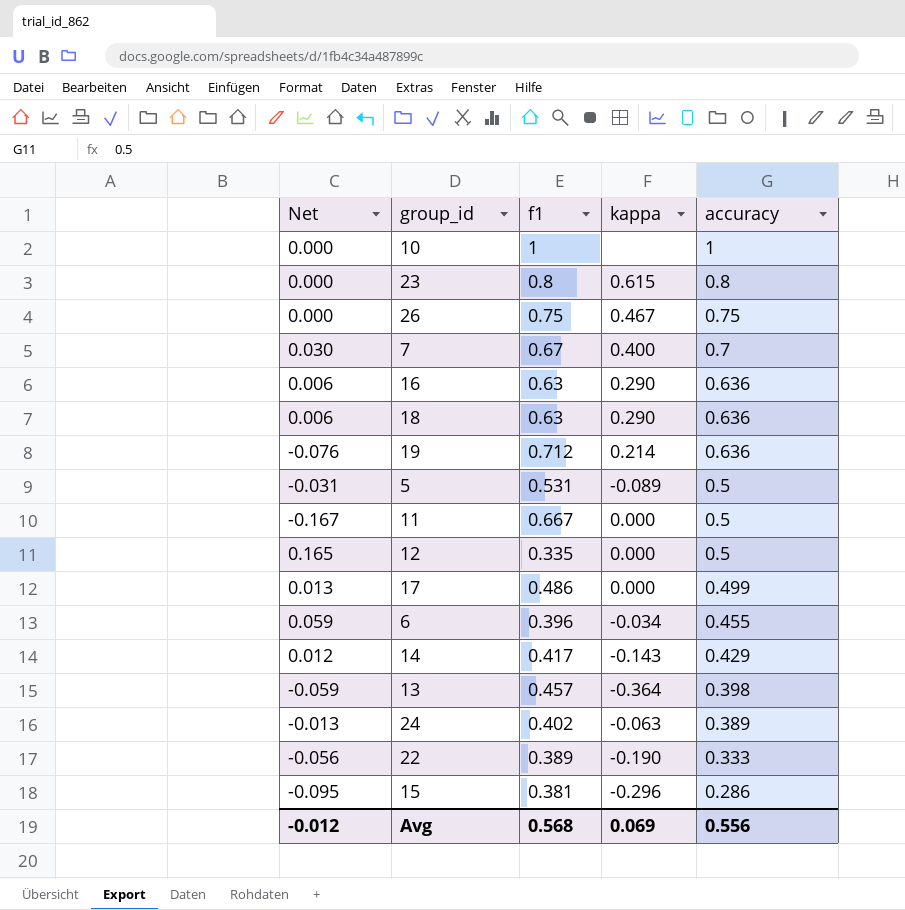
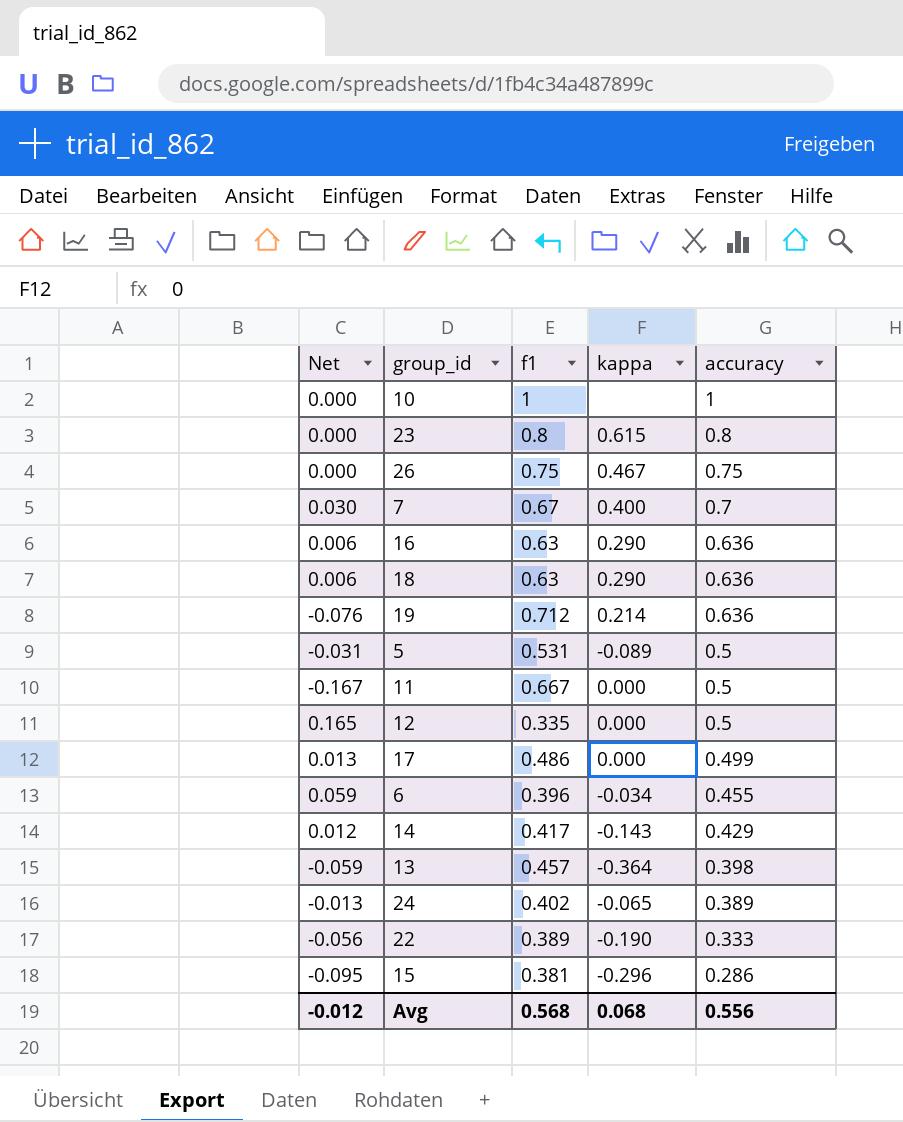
24 | kappa: -0.063 -> -0.065
Avg | kappa: 0.069 -> 0.068

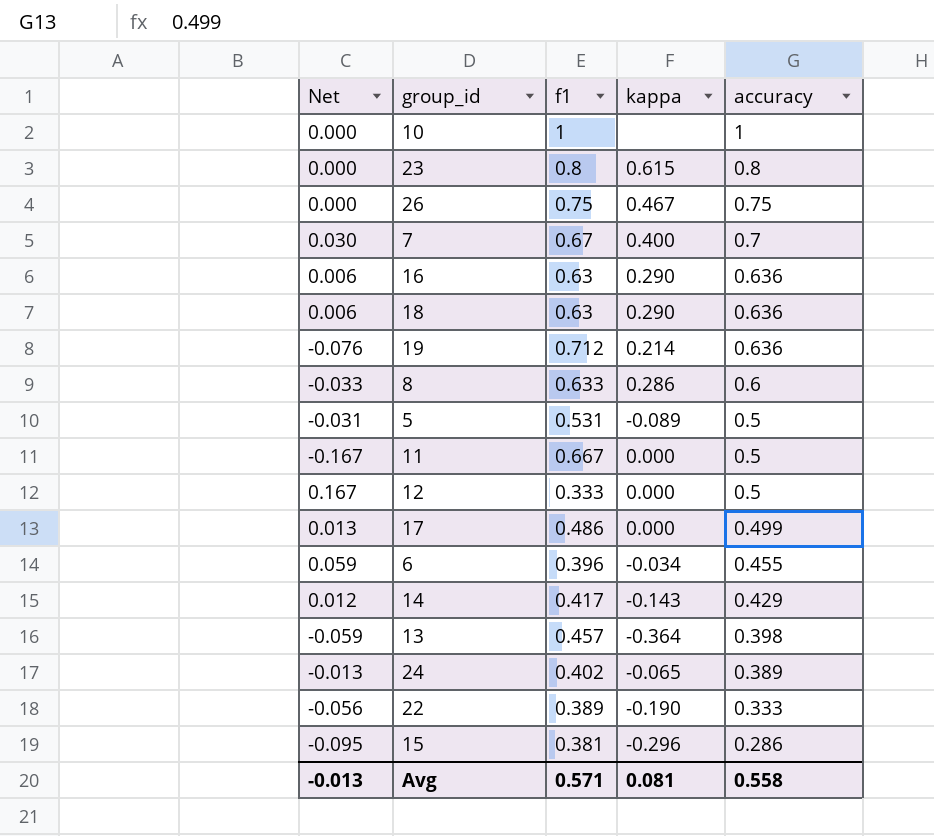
row 8: none -> -0.033 | 0.633 | 0.286 | 0.6
12 | Net: 0.165 -> 0.167
12 | f1: 0.335 -> 0.333
Avg | Net: -0.012 -> -0.013
Avg | f1: 0.568 -> 0.571
Avg | kappa: 0.068 -> 0.081
Avg | accuracy: 0.556 -> 0.558

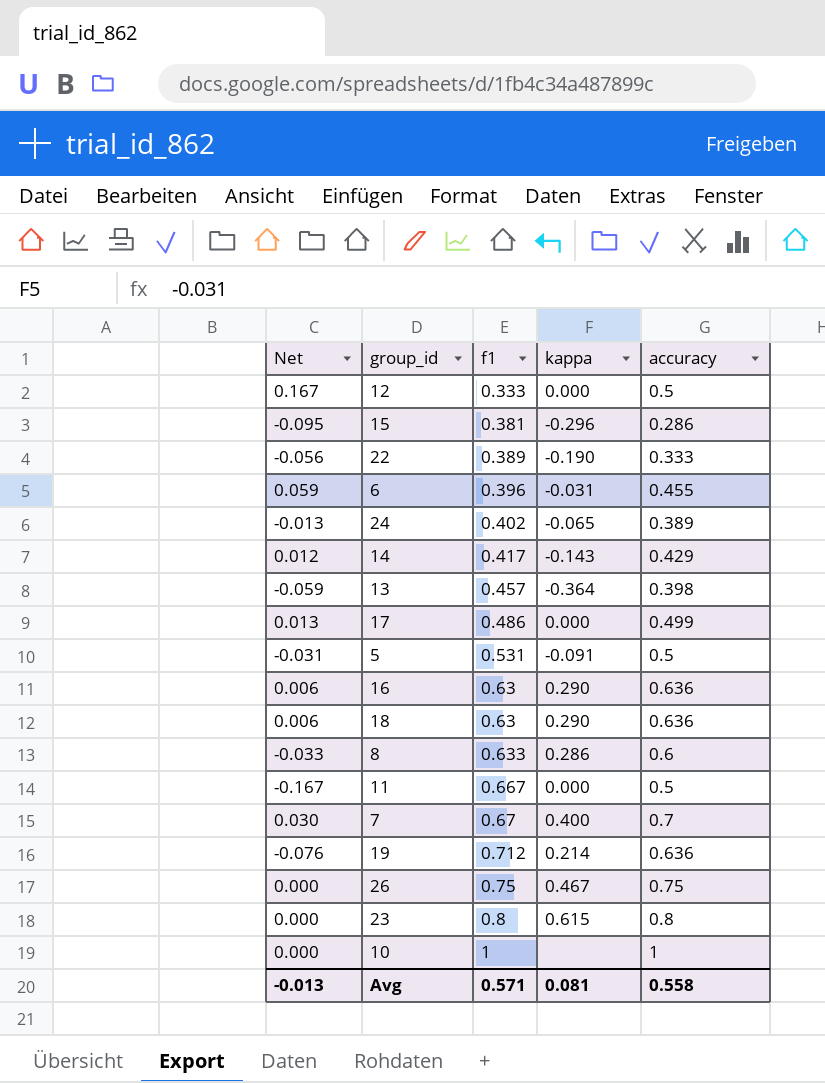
row order: accuracy descending -> f1 ascending
6 | kappa: -0.034 -> -0.031
5 | kappa: -0.089 -> -0.091

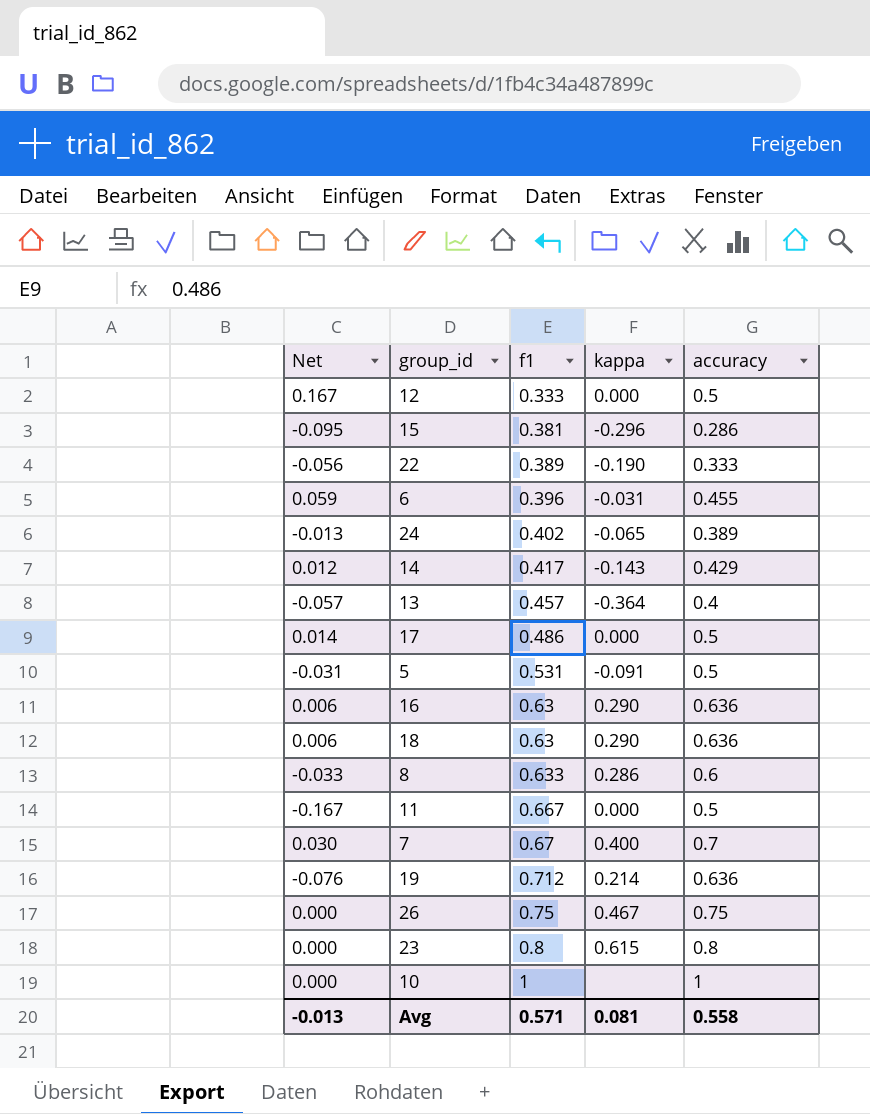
13 | Net: -0.059 -> -0.057
13 | accuracy: 0.398 -> 0.4
17 | Net: 0.013 -> 0.014
17 | accuracy: 0.499 -> 0.5

